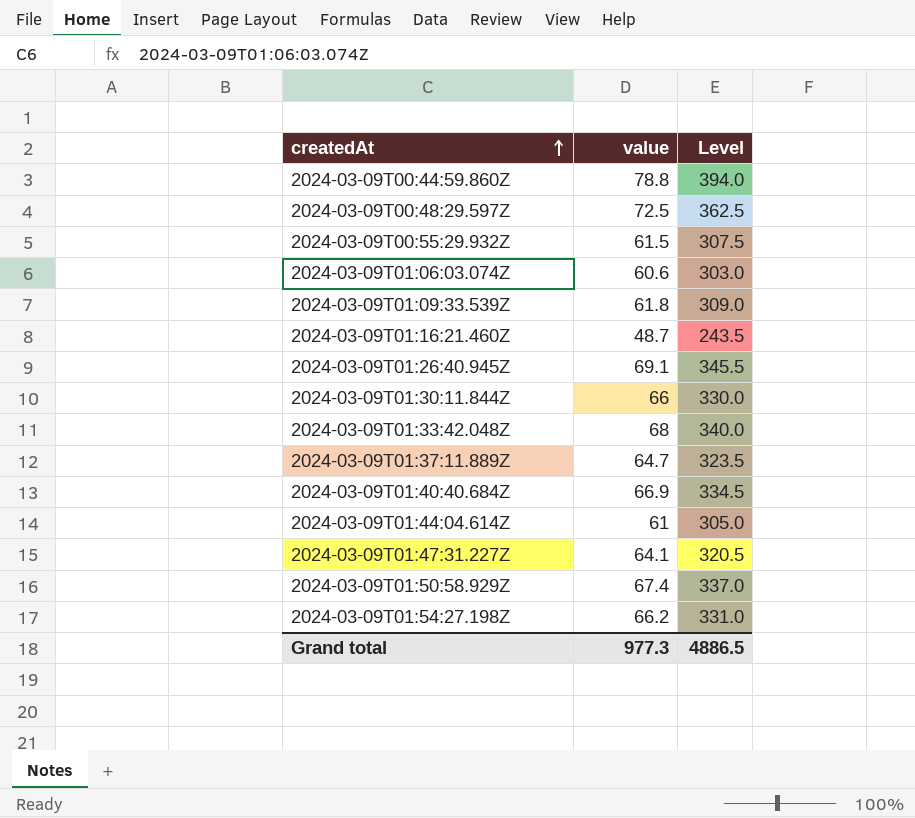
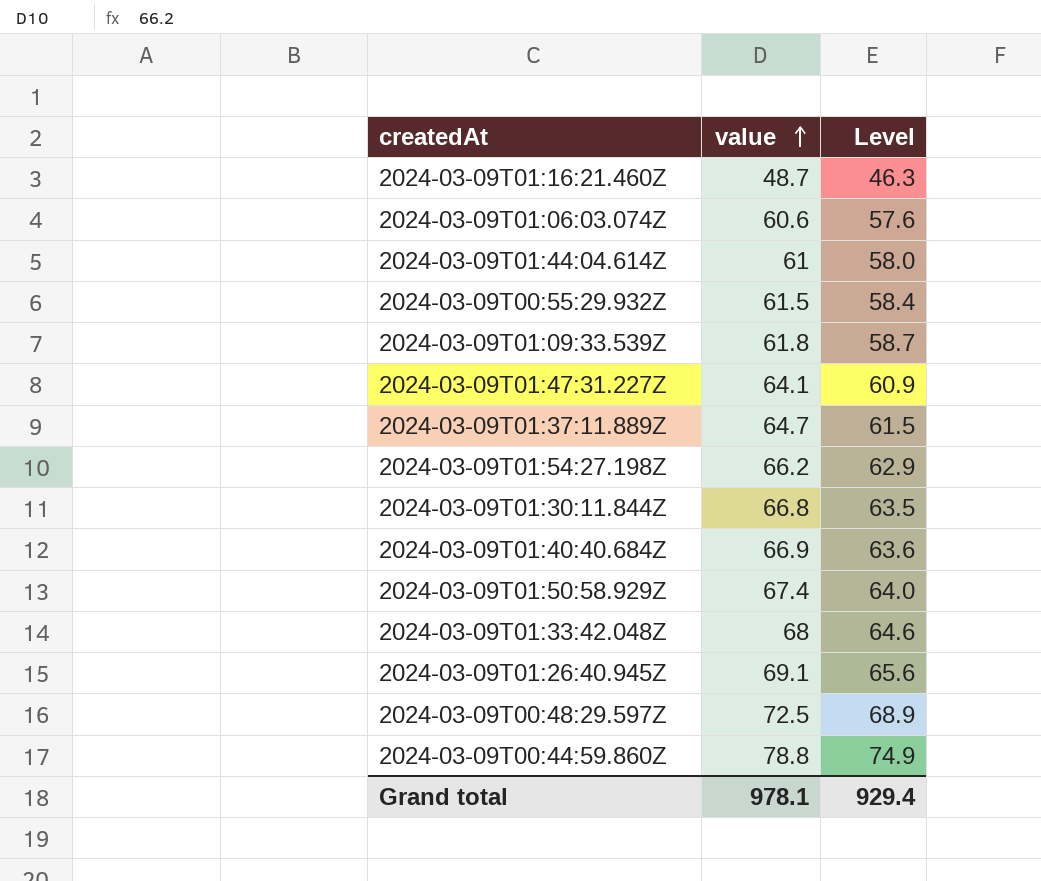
row order: createdAt ascending -> value ascending
column Level | formula: [value] * 5 -> [value] * 0.95
2024-03-09T01:30:11.844Z | value: 66 -> 66.8
Grand total | value: 977.3 -> 978.1
Grand total | Level: 4886.5 -> 929.4

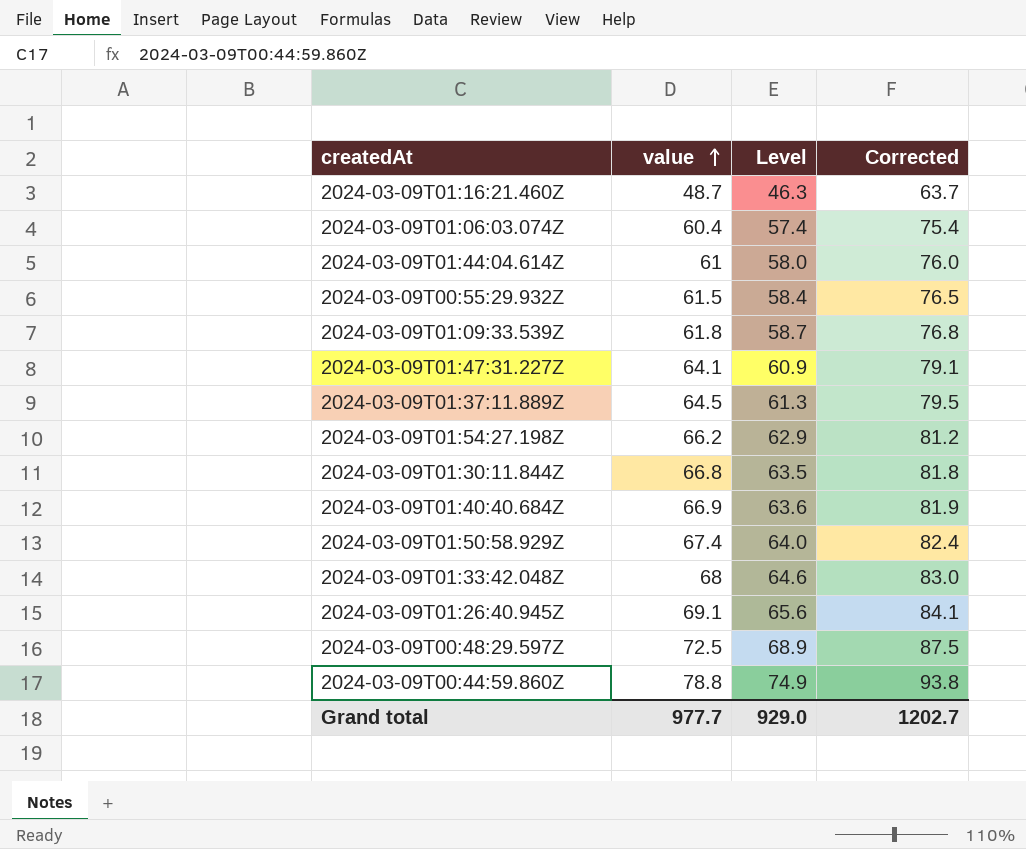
column Corrected | formula: none -> [value] + 15
2024-03-09T01:06:03.074Z | value: 60.6 -> 60.4
2024-03-09T01:06:03.074Z | Level: 57.6 -> 57.4
2024-03-09T01:37:11.889Z | value: 64.7 -> 64.5
2024-03-09T01:37:11.889Z | Level: 61.5 -> 61.3
Grand total | value: 978.1 -> 977.7
Grand total | Level: 929.4 -> 929.0

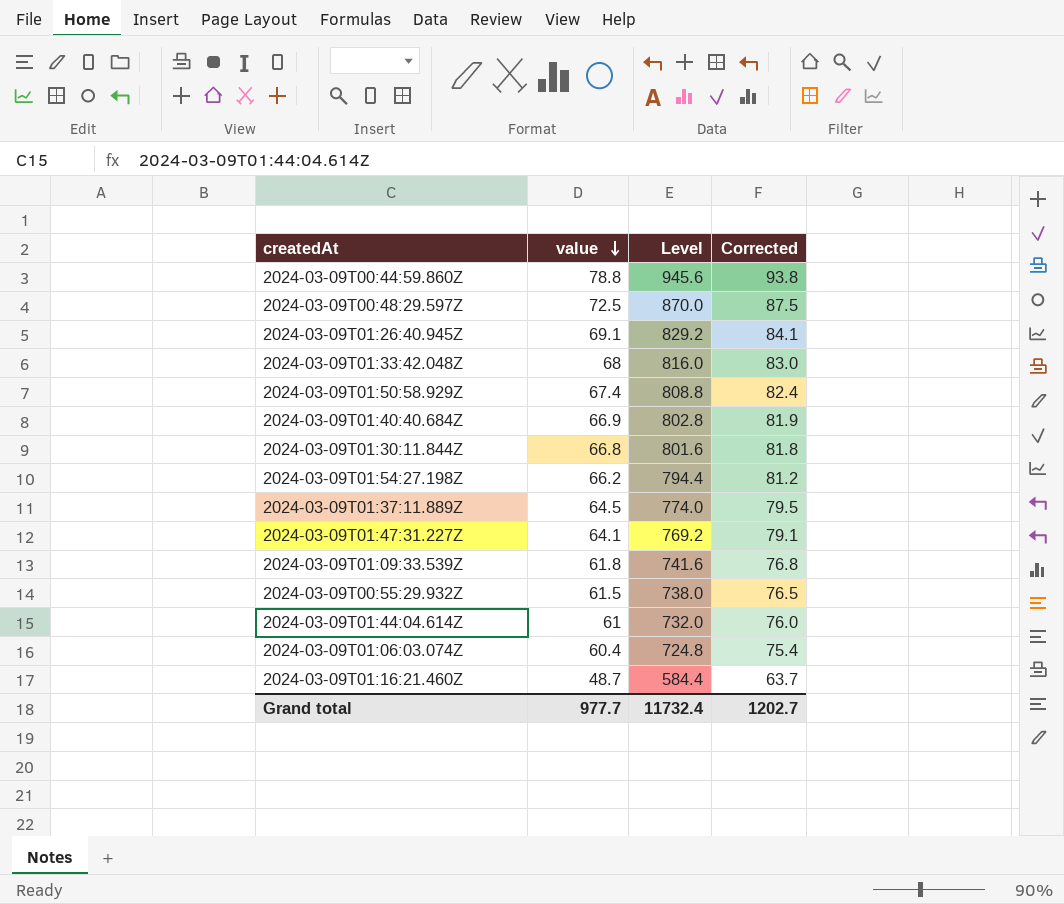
row order: value ascending -> value descending
column Level | formula: [value] * 0.95 -> [value] * 12
Grand total | Level: 929.0 -> 11732.4

